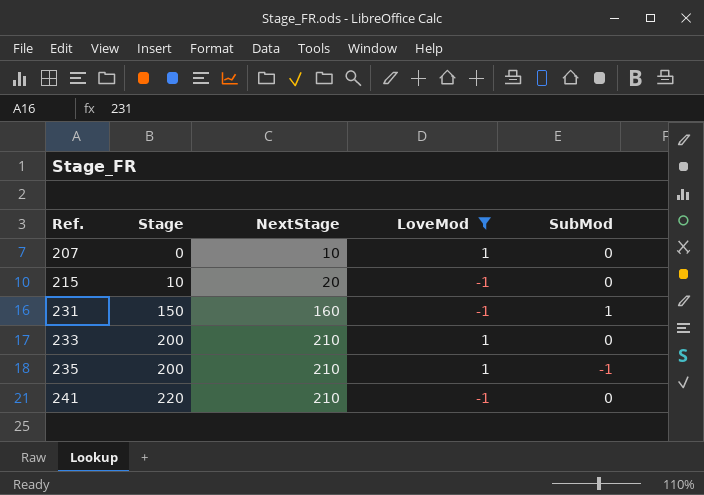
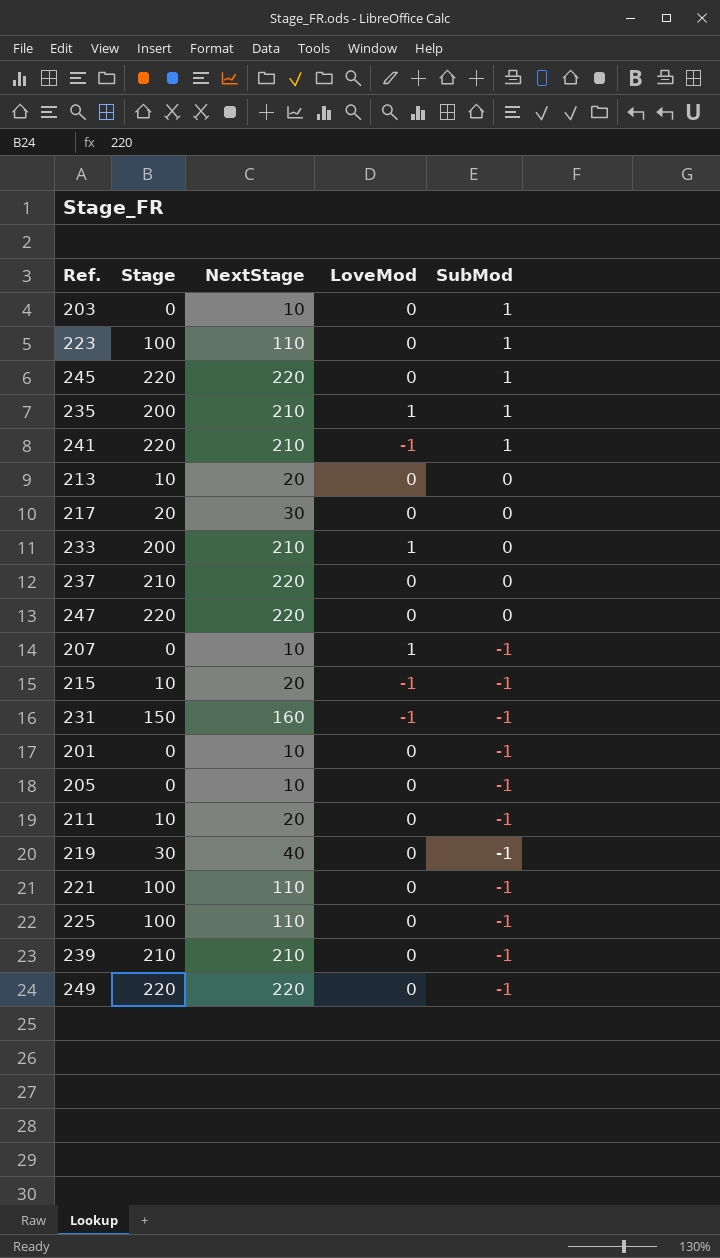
filter: LoveMod != 0 -> none
row order: Ref. ascending -> SubMod descending
235 | SubMod: -1 -> 1
241 | SubMod: 0 -> 1
207 | SubMod: 0 -> -1
215 | SubMod: 0 -> -1
231 | SubMod: 1 -> -1

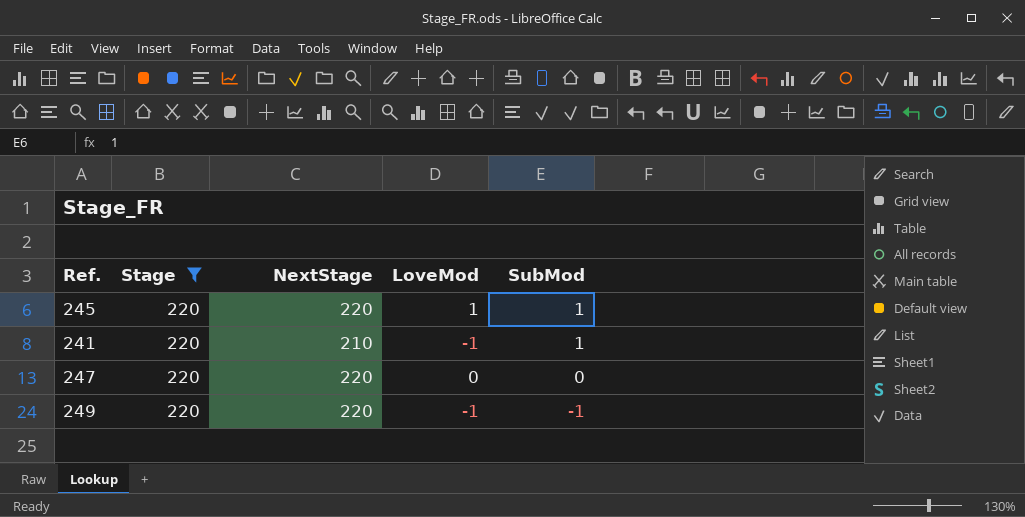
filter: none -> Stage = 220
245 | LoveMod: 0 -> 1
249 | LoveMod: 0 -> -1

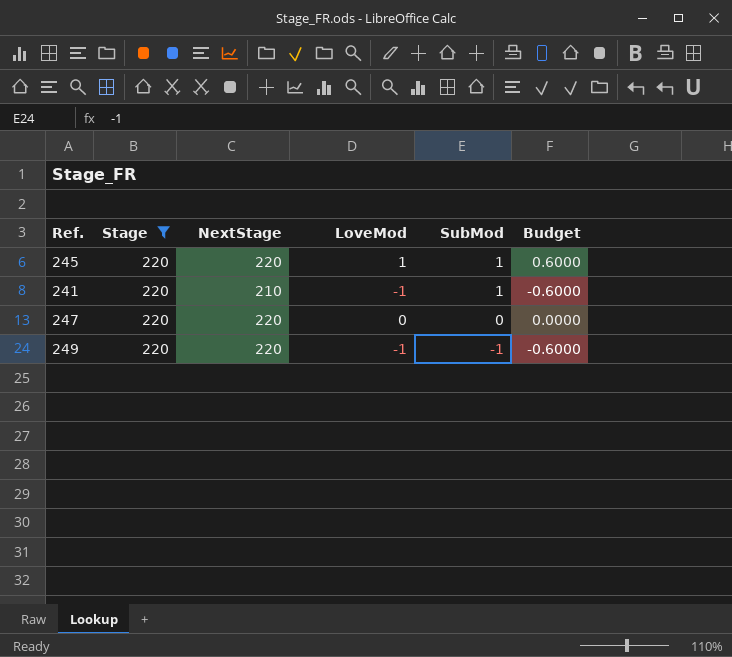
column Budget | formula: none -> [LoveMod] * 0.6

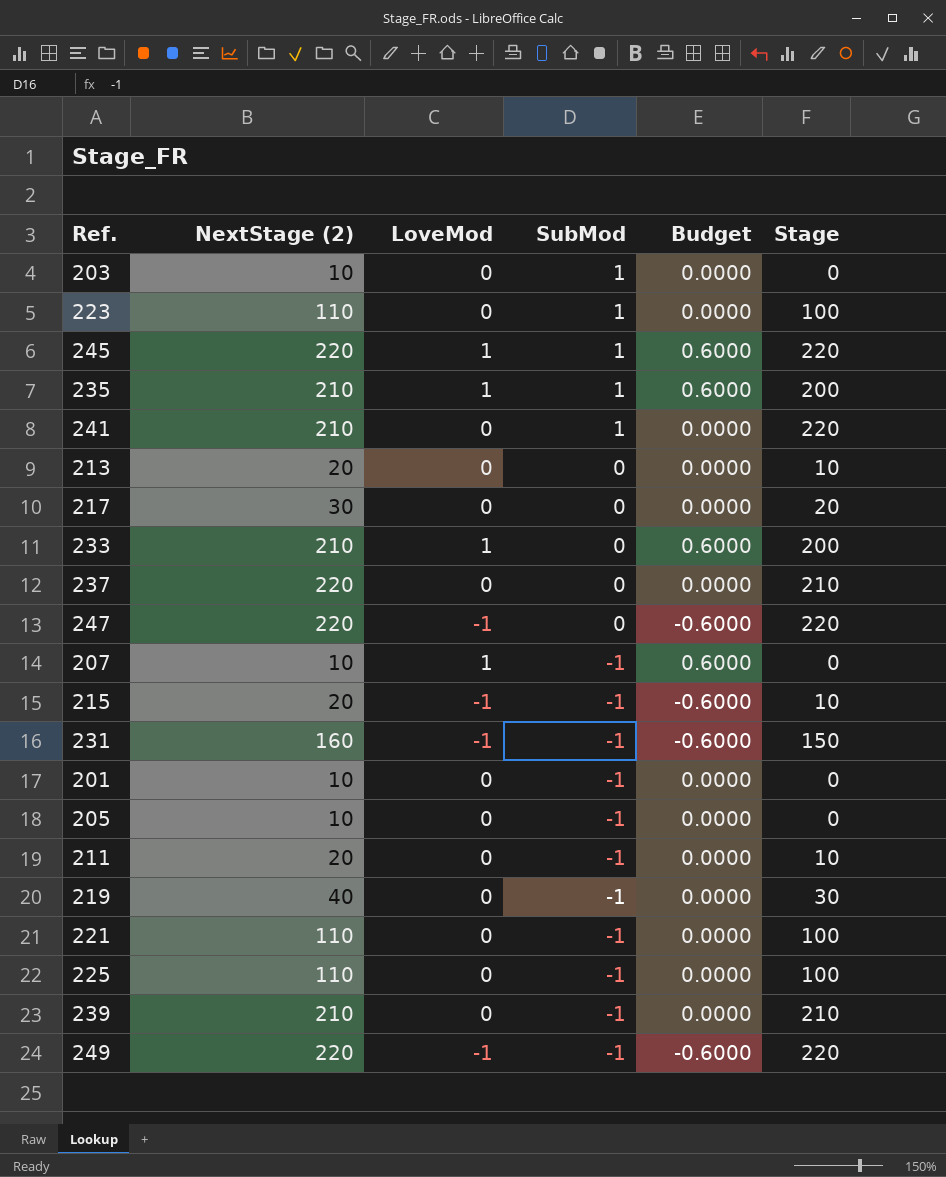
filter: Stage = 220 -> none
column name: NextStage -> NextStage (2)
column Stage | position: 2 -> 6
241 | LoveMod: -1 -> 0
241 | Budget: -0.6000 -> 0.0000
247 | LoveMod: 0 -> -1
247 | Budget: 0.0000 -> -0.6000

